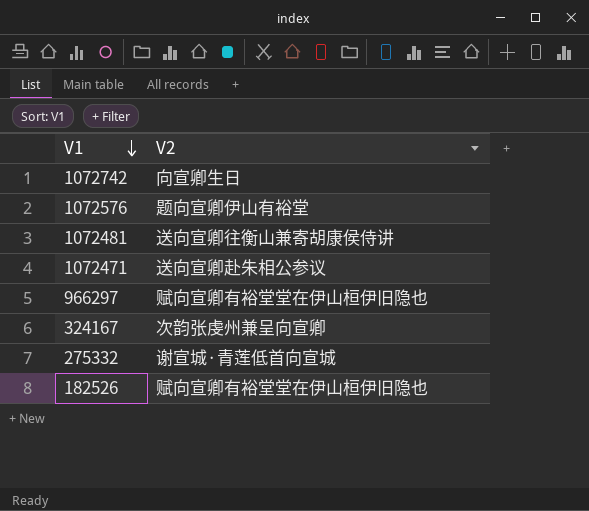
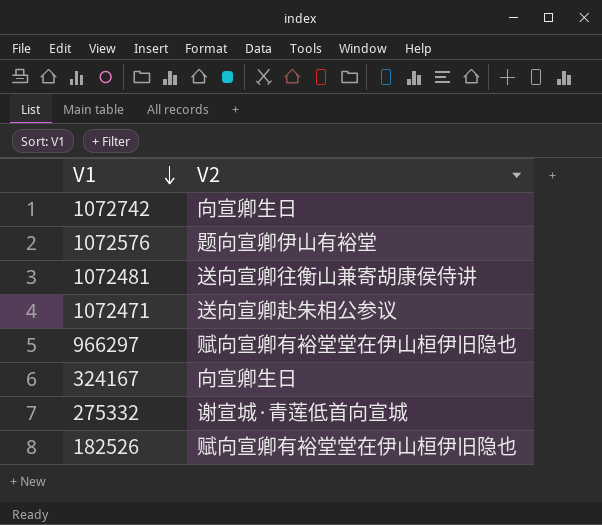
324167 | V2: 次韵张虔州兼呈向宣卿 -> 向宣卿生日

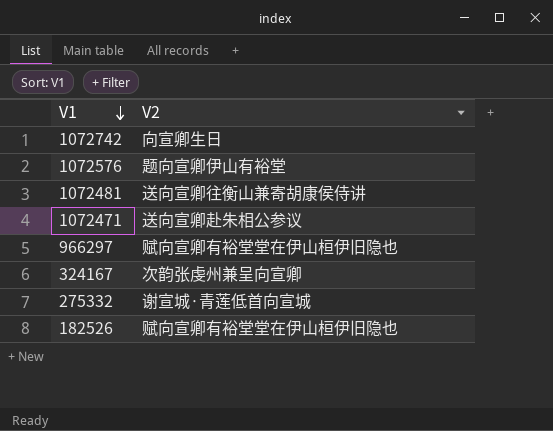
324167 | V2: 向宣卿生日 -> 次韵张虔州兼呈向宣卿

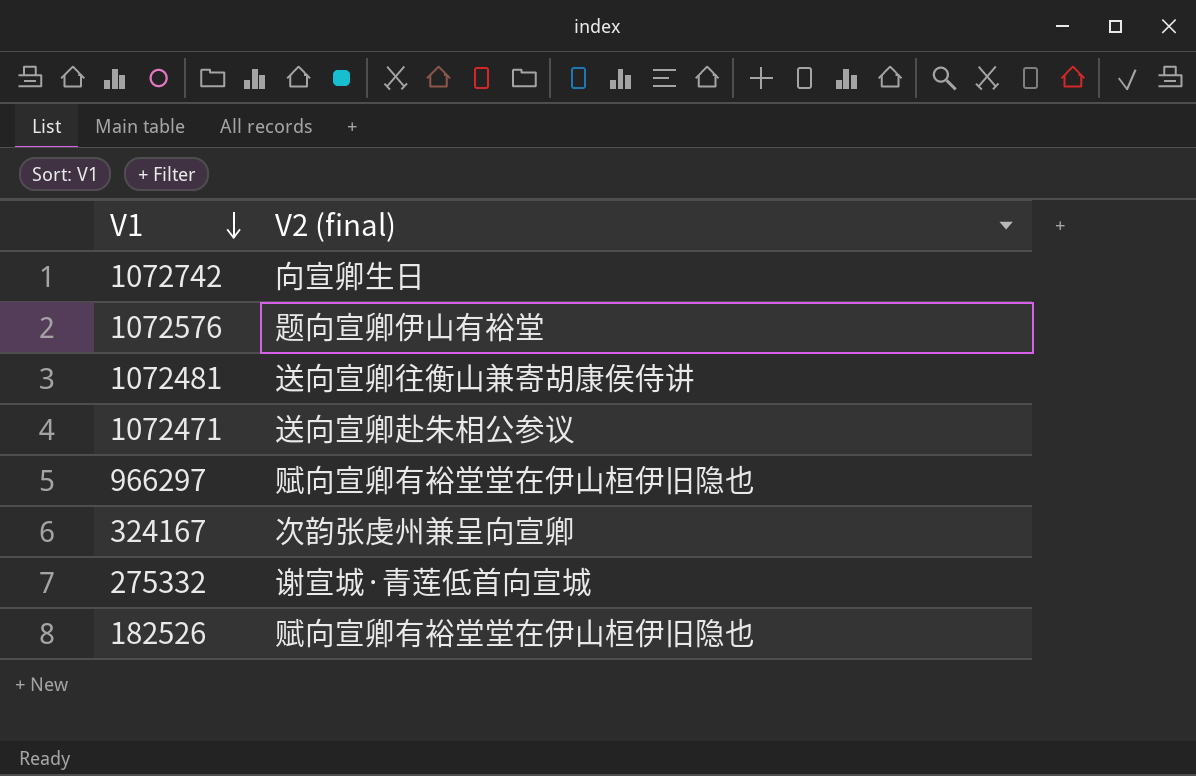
column name: V2 -> V2 (final)

